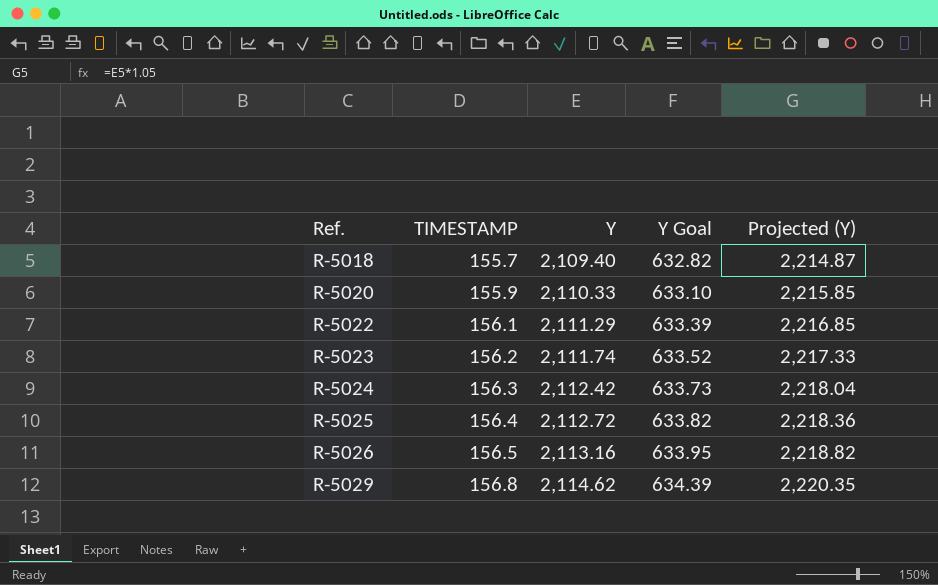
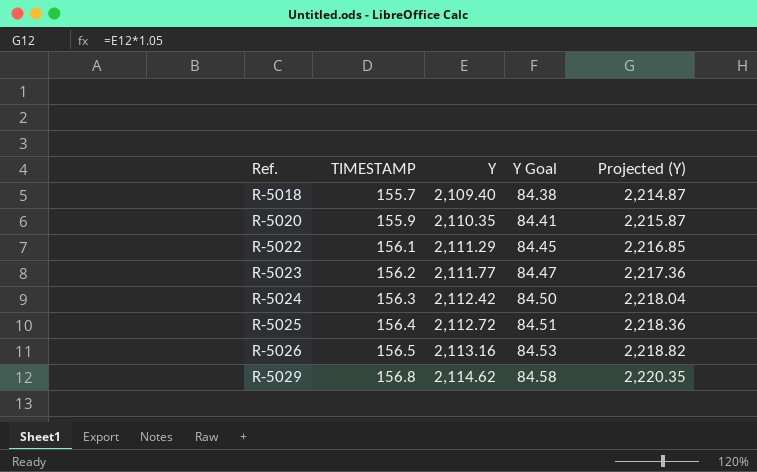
column Y Goal | formula: [Y] * 0.3 -> [Y] * 0.04
R-5020 | Y: 2,110.33 -> 2,110.35
R-5020 | Projected (Y): 2,215.85 -> 2,215.87
R-5023 | Y: 2,111.74 -> 2,111.77
R-5023 | Projected (Y): 2,217.33 -> 2,217.36

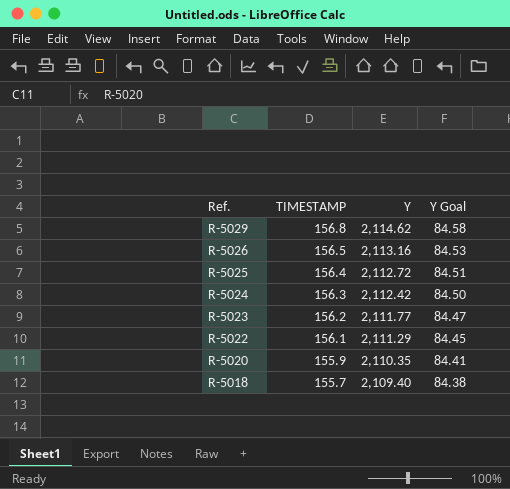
row order: Ref. ascending -> Ref. descending
column Projected (Y) | formula: [Y] * 1.05 -> none

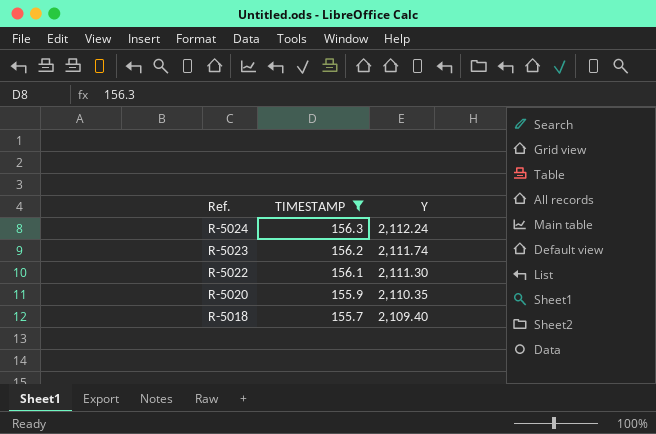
filter: none -> TIMESTAMP <= 156.3
column Y Goal | formula: [Y] * 0.04 -> none
R-5024 | Y: 2,112.42 -> 2,112.24
R-5023 | Y: 2,111.77 -> 2,111.74
R-5022 | Y: 2,111.29 -> 2,111.30

